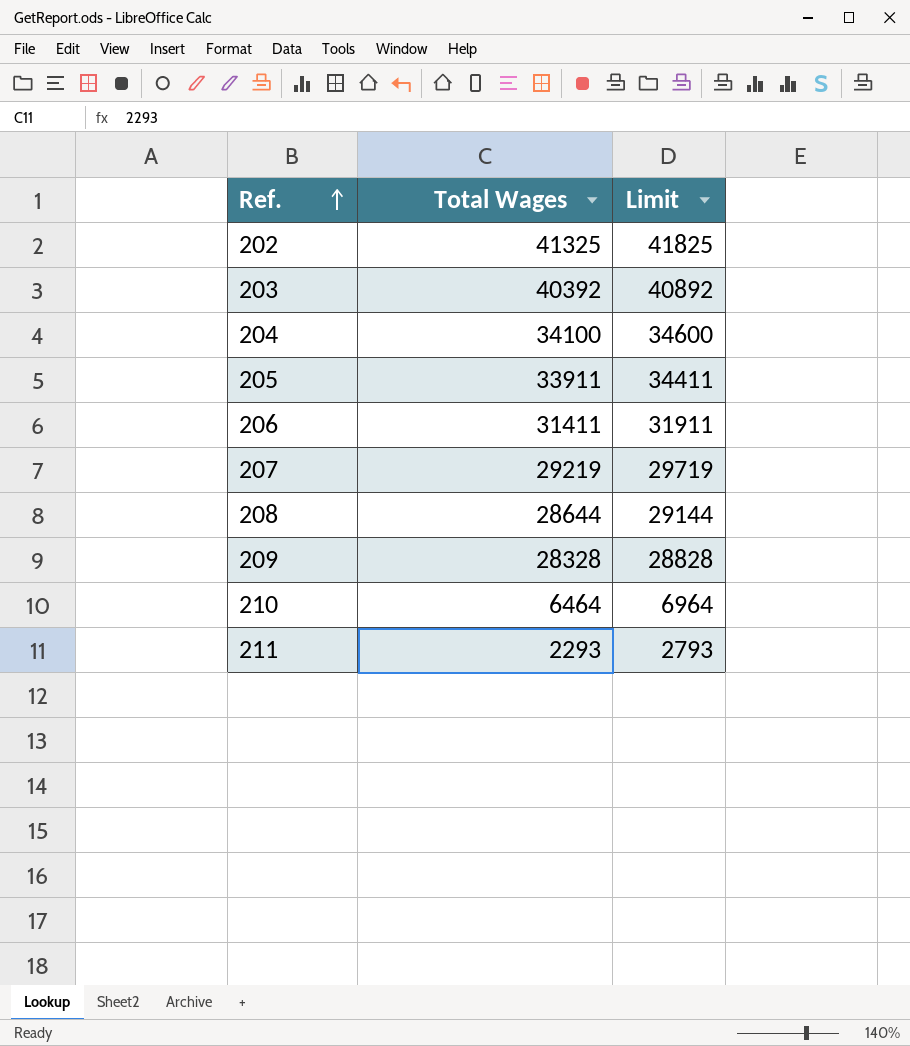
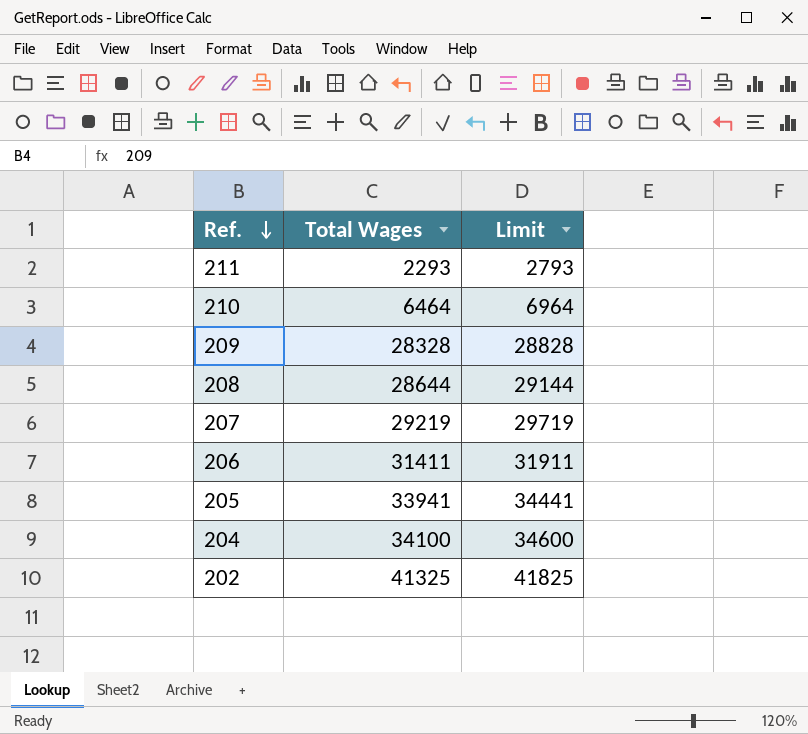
row order: Ref. ascending -> Ref. descending
row 203: 40392 | 40892 -> none
205 | Total Wages: 33911 -> 33941
205 | Limit: 34411 -> 34441

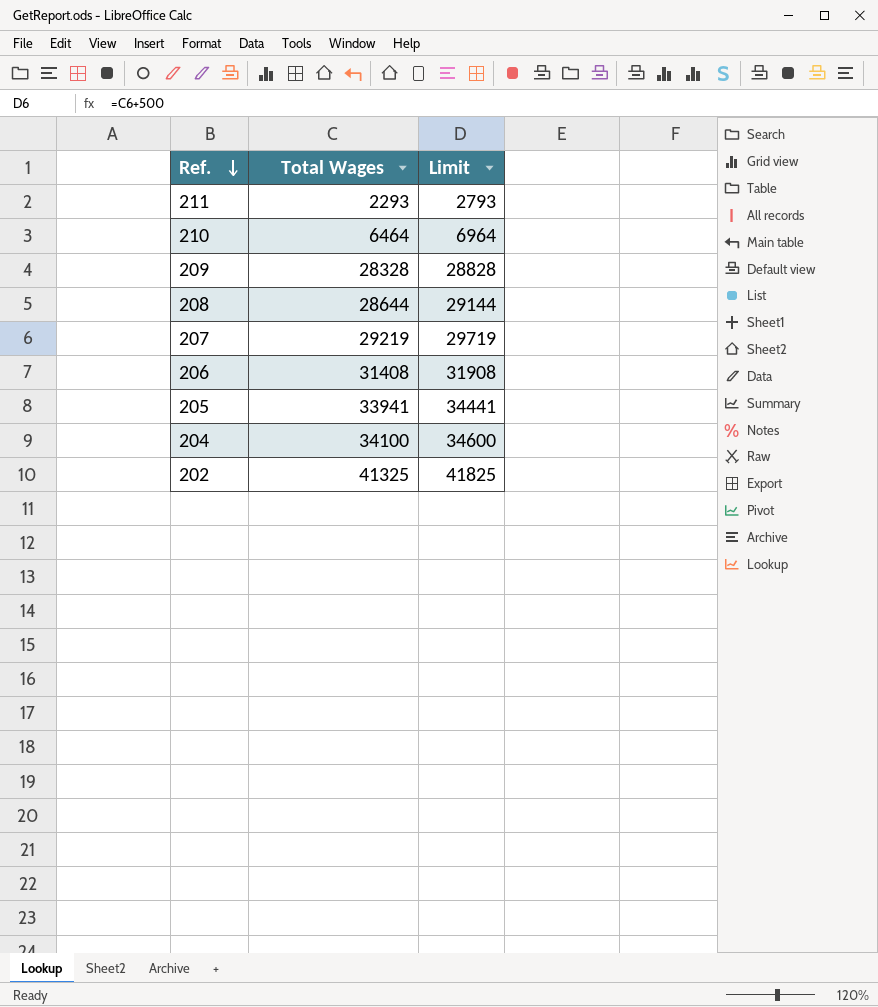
206 | Total Wages: 31411 -> 31408
206 | Limit: 31911 -> 31908

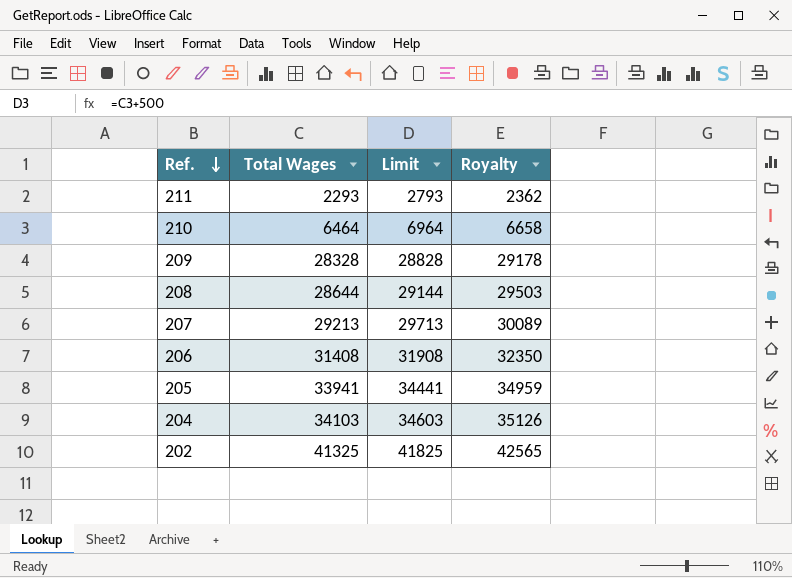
column Royalty | formula: none -> [Total Wages] * 1.03
207 | Total Wages: 29219 -> 29213
207 | Limit: 29719 -> 29713
204 | Total Wages: 34100 -> 34103
204 | Limit: 34600 -> 34603

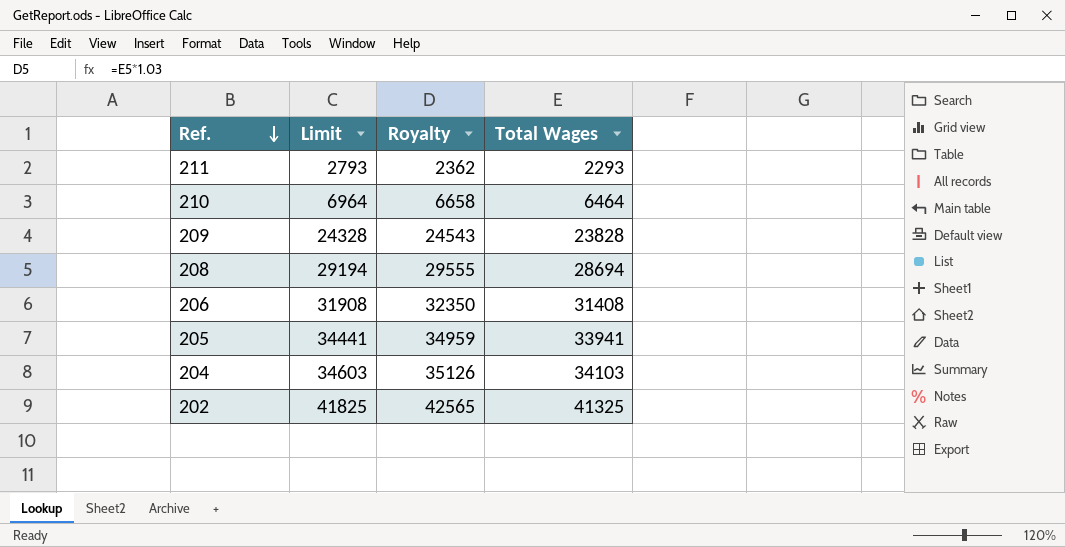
column Total Wages | position: 2 -> 4
row 207: 29213 | 29713 | 30089 -> none
209 | Limit: 28828 -> 24328
209 | Royalty: 29178 -> 24543
209 | Total Wages: 28328 -> 23828
208 | Limit: 29144 -> 29194
208 | Royalty: 29503 -> 29555
208 | Total Wages: 28644 -> 28694

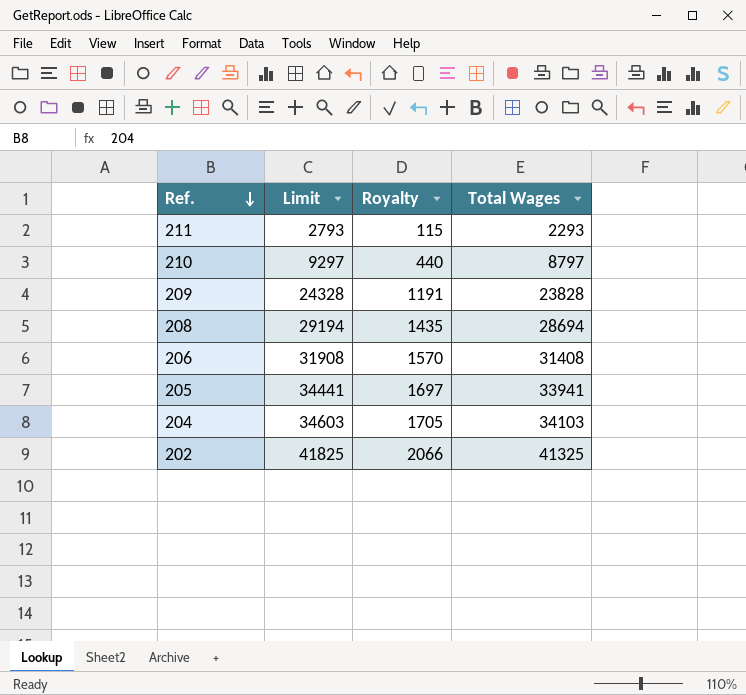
column Royalty | formula: [Total Wages] * 1.03 -> [Total Wages] * 0.05
210 | Limit: 6964 -> 9297
210 | Total Wages: 6464 -> 8797

